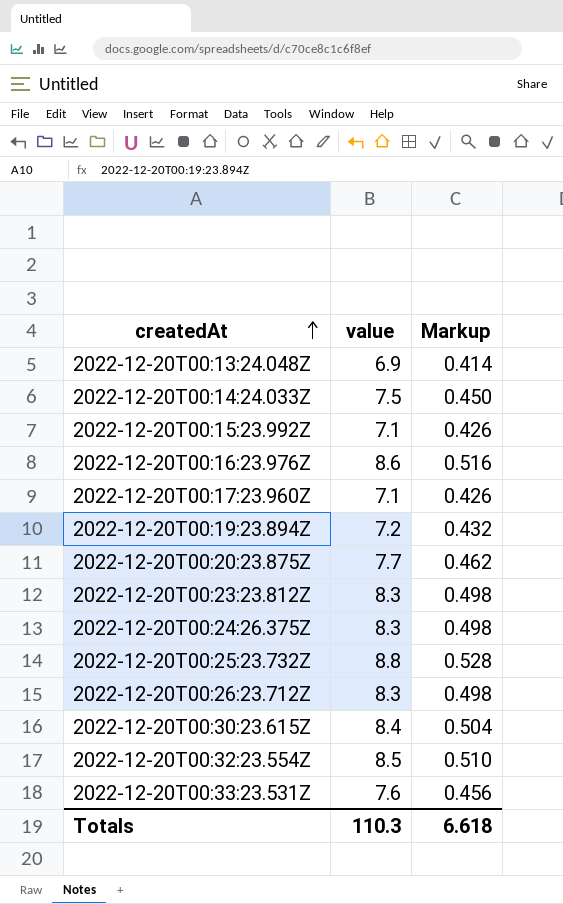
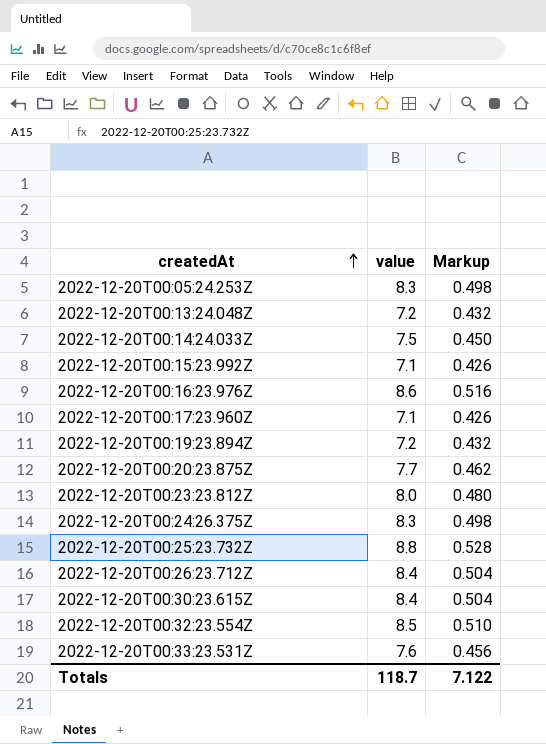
row 2022-12-20T00:05:24.253Z: none -> 8.3 | 0.498
2022-12-20T00:13:24.048Z | value: 6.9 -> 7.2
2022-12-20T00:13:24.048Z | Markup: 0.414 -> 0.432
2022-12-20T00:23:23.812Z | value: 8.3 -> 8.0
2022-12-20T00:23:23.812Z | Markup: 0.498 -> 0.480
2022-12-20T00:26:23.712Z | value: 8.3 -> 8.4
2022-12-20T00:26:23.712Z | Markup: 0.498 -> 0.504
Totals | value: 110.3 -> 118.7
Totals | Markup: 6.618 -> 7.122

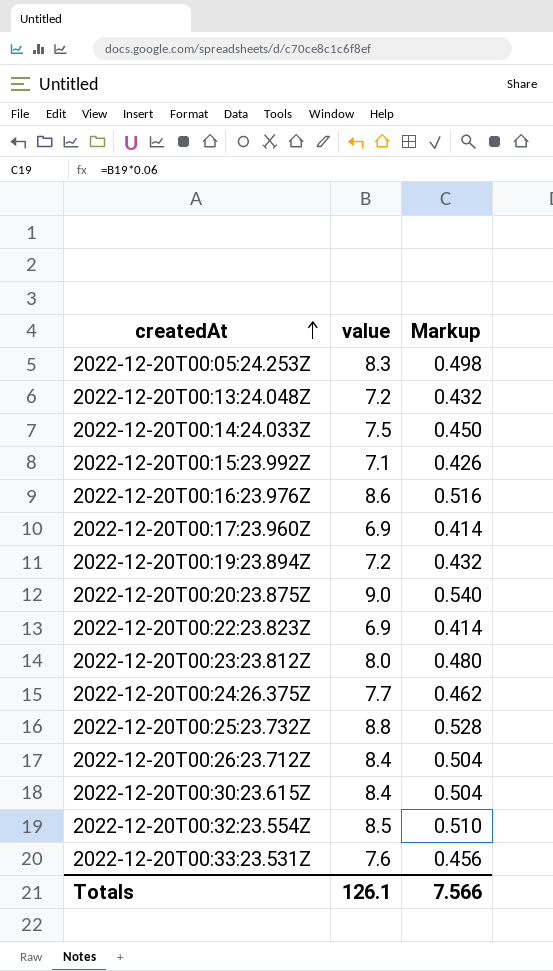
2022-12-20T00:17:23.960Z | value: 7.1 -> 6.9
2022-12-20T00:17:23.960Z | Markup: 0.426 -> 0.414
2022-12-20T00:20:23.875Z | value: 7.7 -> 9.0
2022-12-20T00:20:23.875Z | Markup: 0.462 -> 0.540
row 2022-12-20T00:22:23.823Z: none -> 6.9 | 0.414
2022-12-20T00:24:26.375Z | value: 8.3 -> 7.7
2022-12-20T00:24:26.375Z | Markup: 0.498 -> 0.462
Totals | value: 118.7 -> 126.1
Totals | Markup: 7.122 -> 7.566

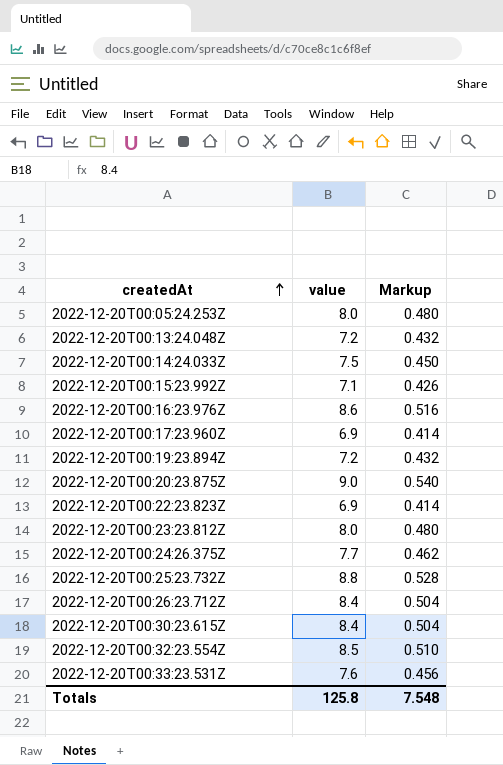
2022-12-20T00:05:24.253Z | value: 8.3 -> 8.0
2022-12-20T00:05:24.253Z | Markup: 0.498 -> 0.480
Totals | value: 126.1 -> 125.8
Totals | Markup: 7.566 -> 7.548

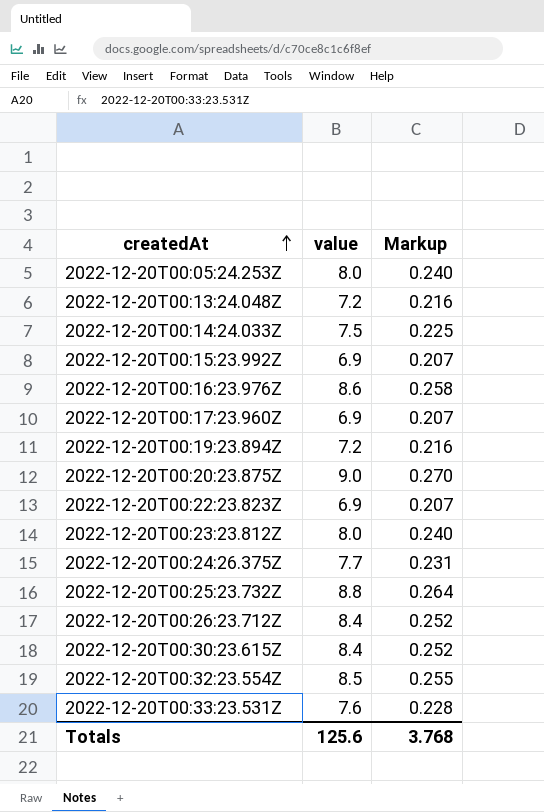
column Markup | formula: [value] * 0.06 -> [value] * 0.03
2022-12-20T00:15:23.992Z | value: 7.1 -> 6.9
Totals | value: 125.8 -> 125.6
Totals | Markup: 7.548 -> 3.768

